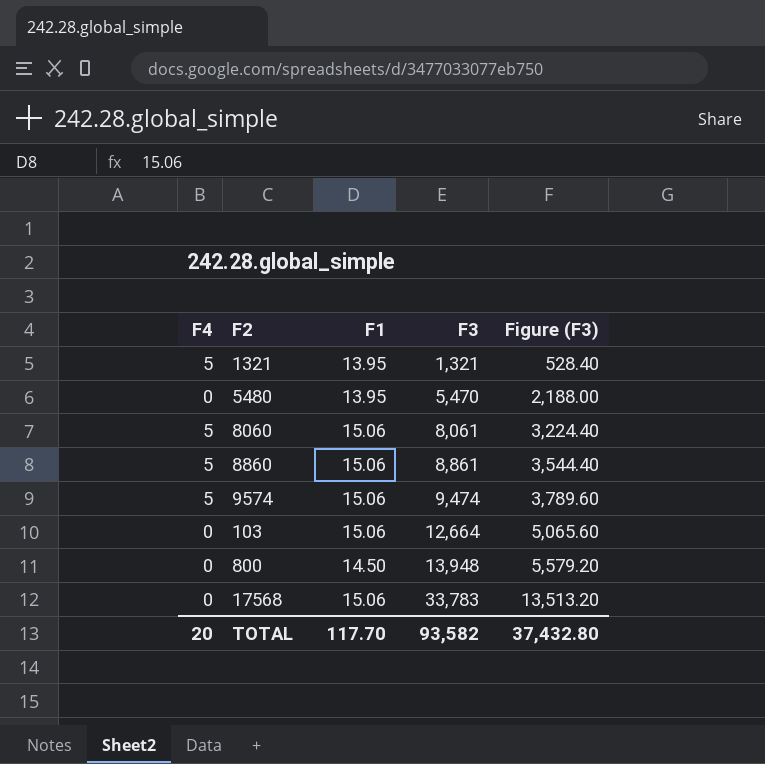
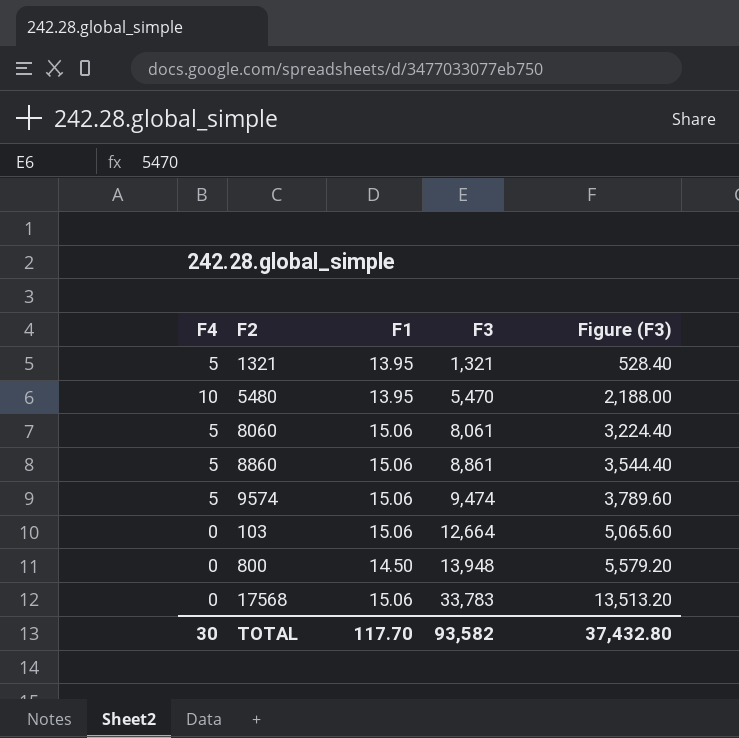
5480 | F4: 0 -> 10
TOTAL | F4: 20 -> 30

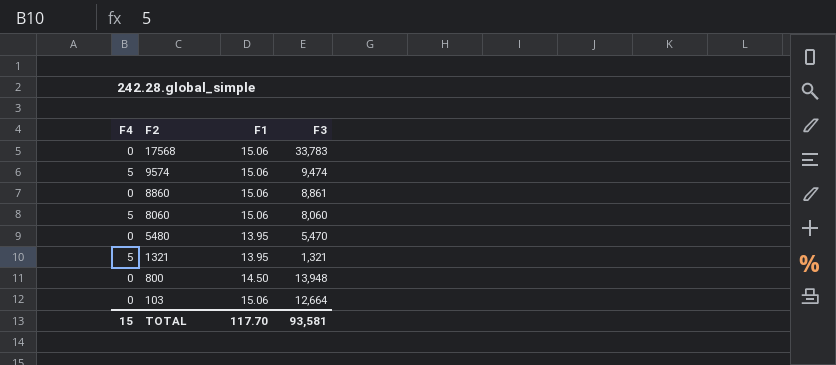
row order: F3 ascending -> F2 descending
column Figure (F3) | formula: [F3] * 0.4 -> none
8860 | F4: 5 -> 0
8060 | F3: 8,061 -> 8,060
5480 | F4: 10 -> 0
TOTAL | F4: 30 -> 15
TOTAL | F3: 93,582 -> 93,581

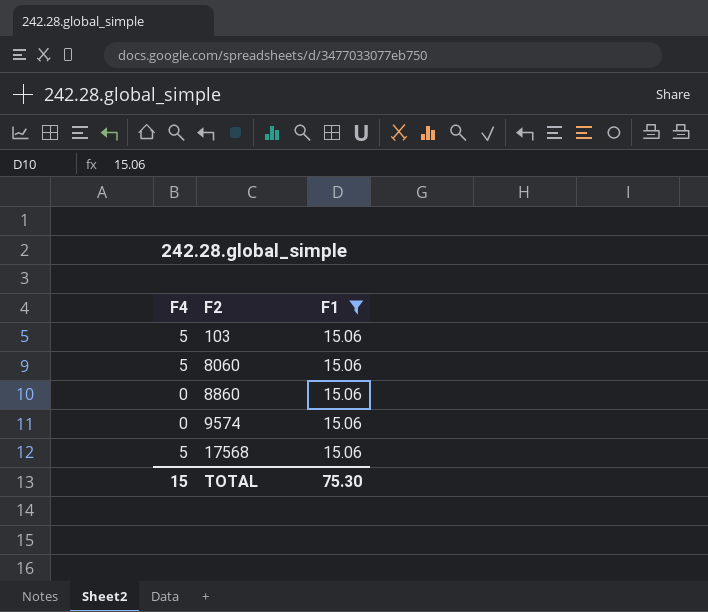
filter: none -> F1 = 15.06
row order: F2 descending -> F2 ascending
column F3 | position: 4 -> none
103 | F4: 0 -> 5
9574 | F4: 5 -> 0
17568 | F4: 0 -> 5
TOTAL | F1: 117.70 -> 75.30

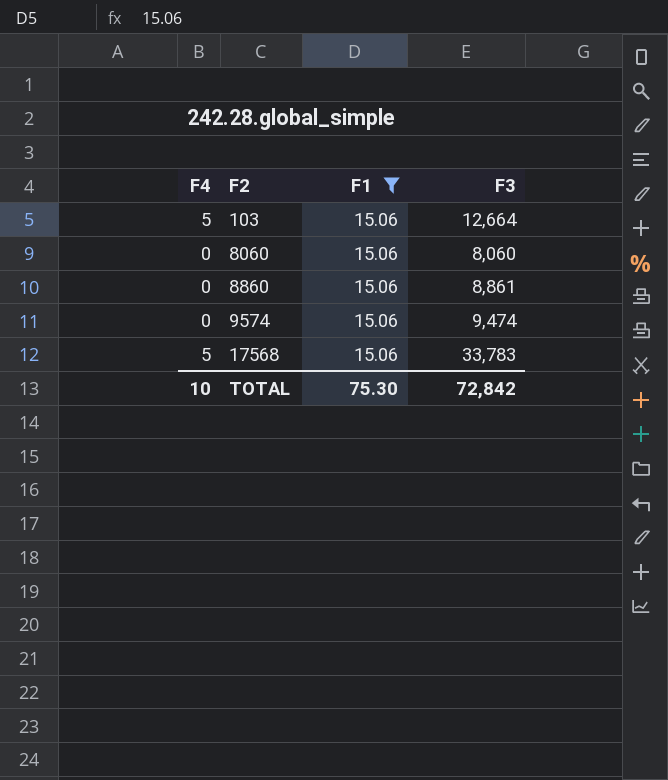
column F3 | position: none -> 4
8060 | F4: 5 -> 0
TOTAL | F4: 15 -> 10

